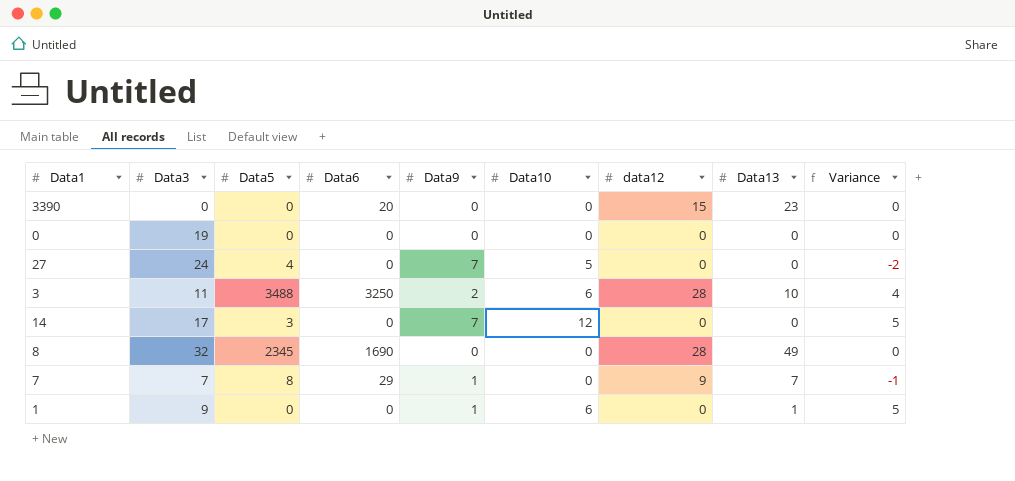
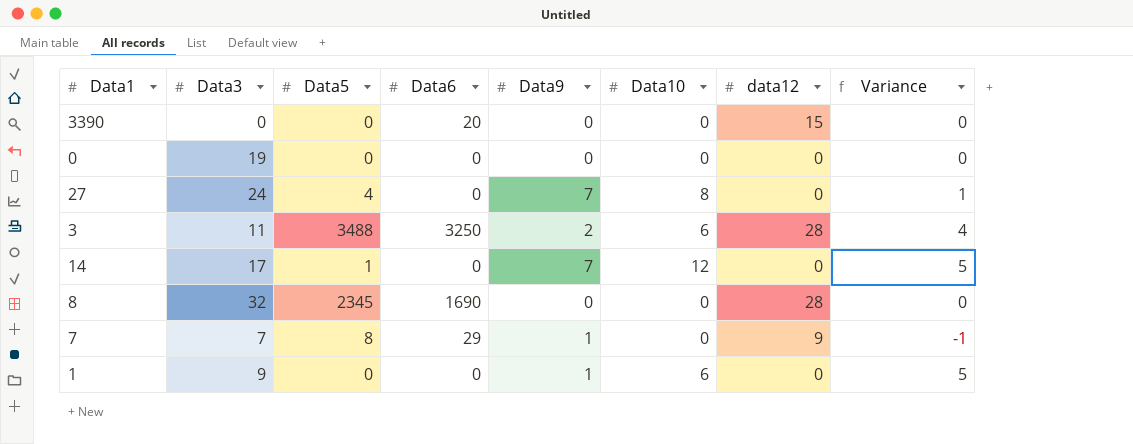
column Data13 | position: 8 -> none
27 | Data10: 5 -> 8
27 | Variance: -2 -> 1
14 | Data5: 3 -> 1

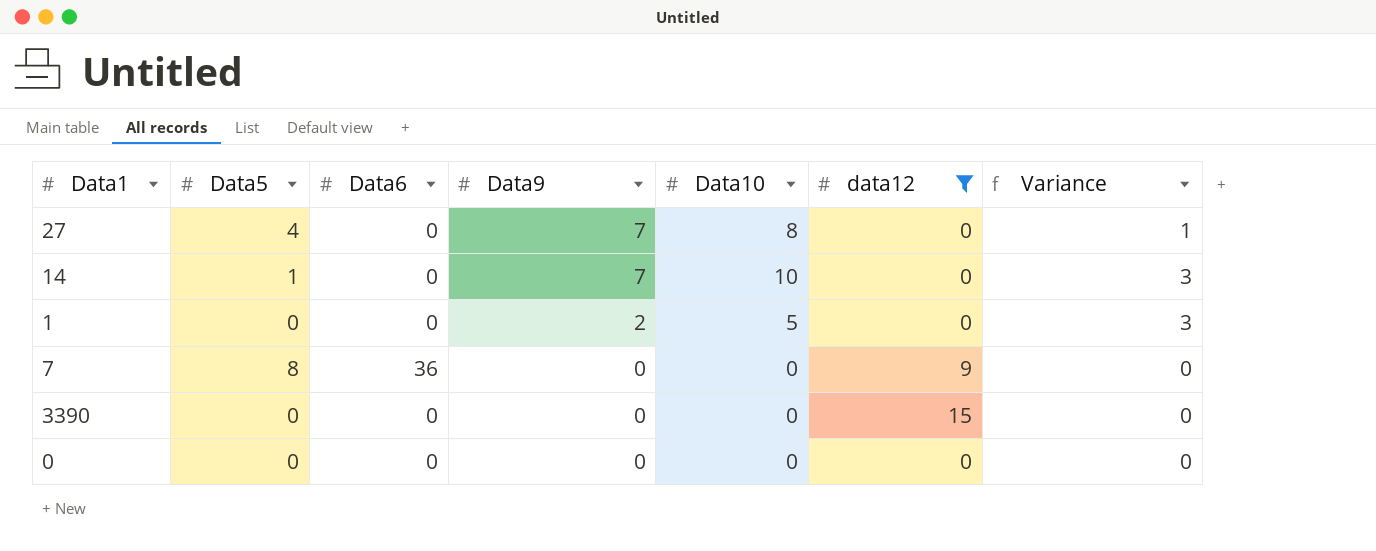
filter: none -> data12 != 28
row order: none -> Data9 descending
column Data3 | position: 2 -> none
14 | Data10: 12 -> 10
14 | Variance: 5 -> 3
1 | Data9: 1 -> 2
1 | Data10: 6 -> 5
1 | Variance: 5 -> 3
7 | Data6: 29 -> 36
7 | Data9: 1 -> 0
7 | Variance: -1 -> 0
3390 | Data6: 20 -> 0

